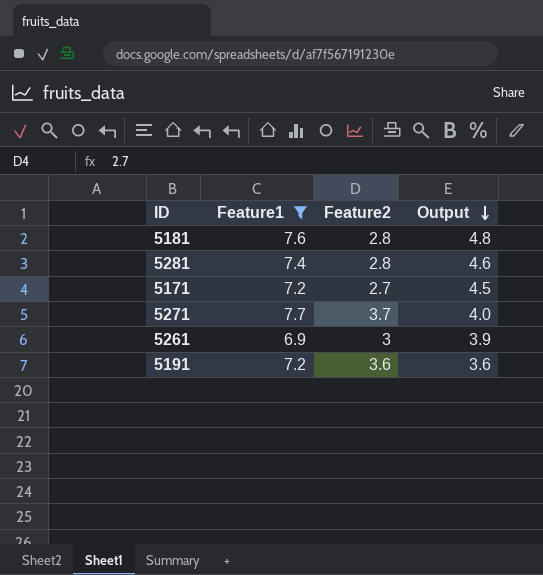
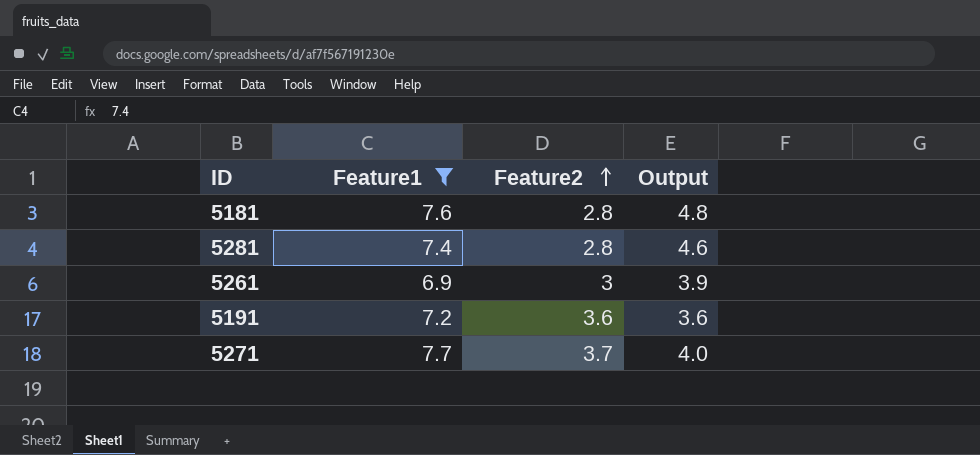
row order: Output descending -> Feature2 ascending
row 5171: 7.2 | 2.7 | 4.5 -> none

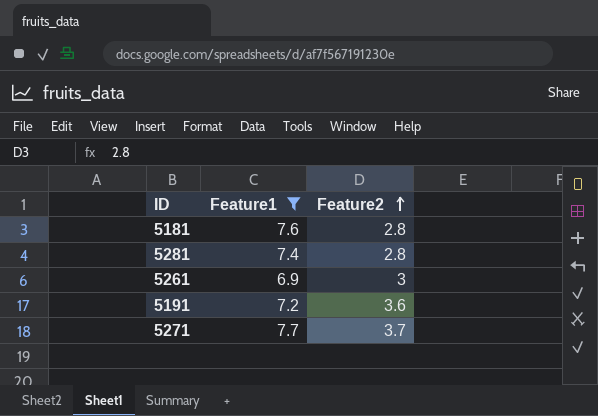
column Output | formula: [Feature1] - [Feature2] -> none

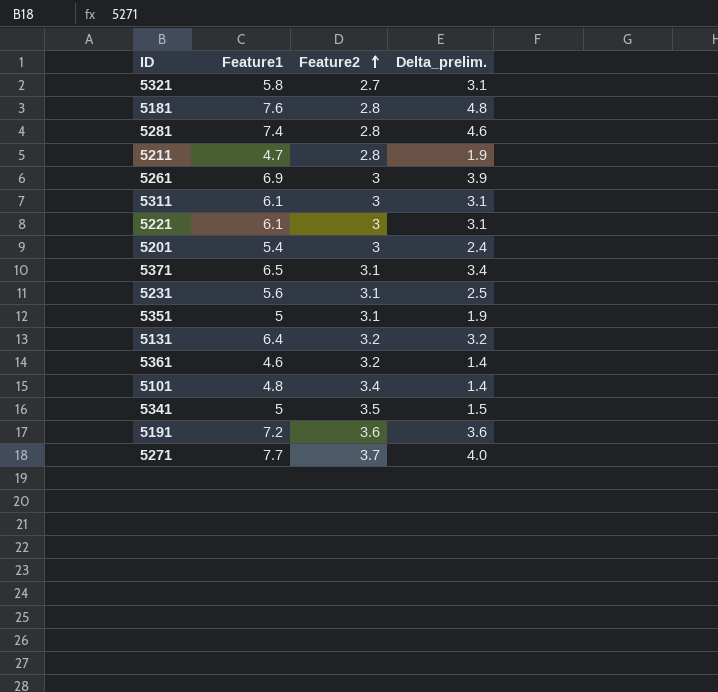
filter: Feature1 >= 6.9 -> none
column Delta_prelim. | formula: none -> [Feature1] - [Feature2]

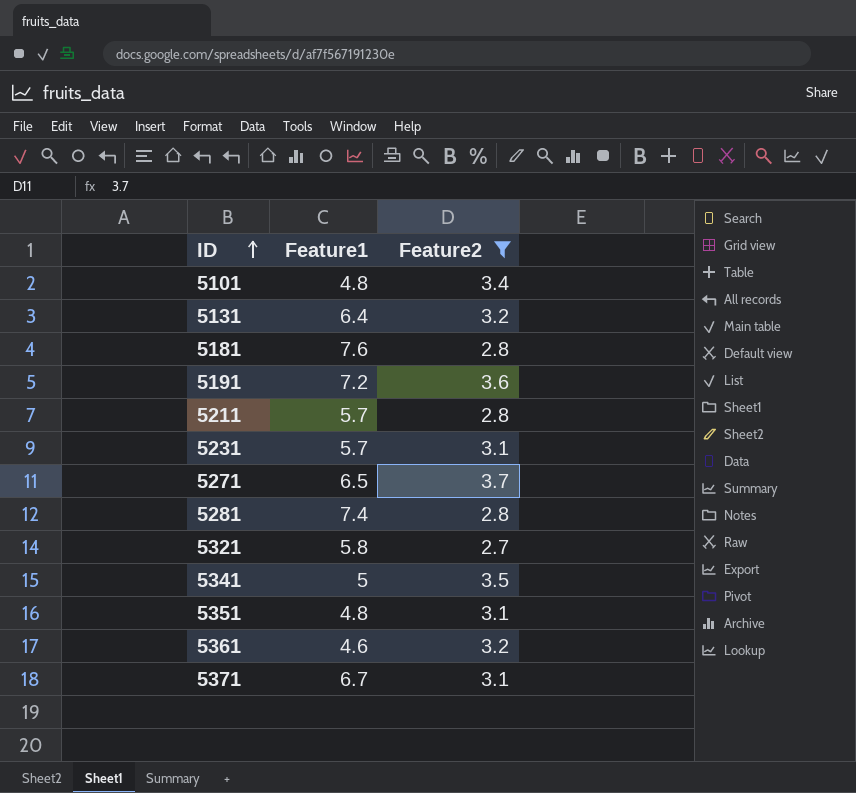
filter: none -> Feature2 != 3
row order: Feature2 ascending -> ID ascending
column Delta_prelim. | formula: [Feature1] - [Feature2] -> none
5211 | Feature1: 4.7 -> 5.7
5231 | Feature1: 5.6 -> 5.7
5271 | Feature1: 7.7 -> 6.5
5351 | Feature1: 5 -> 4.8
5371 | Feature1: 6.5 -> 6.7

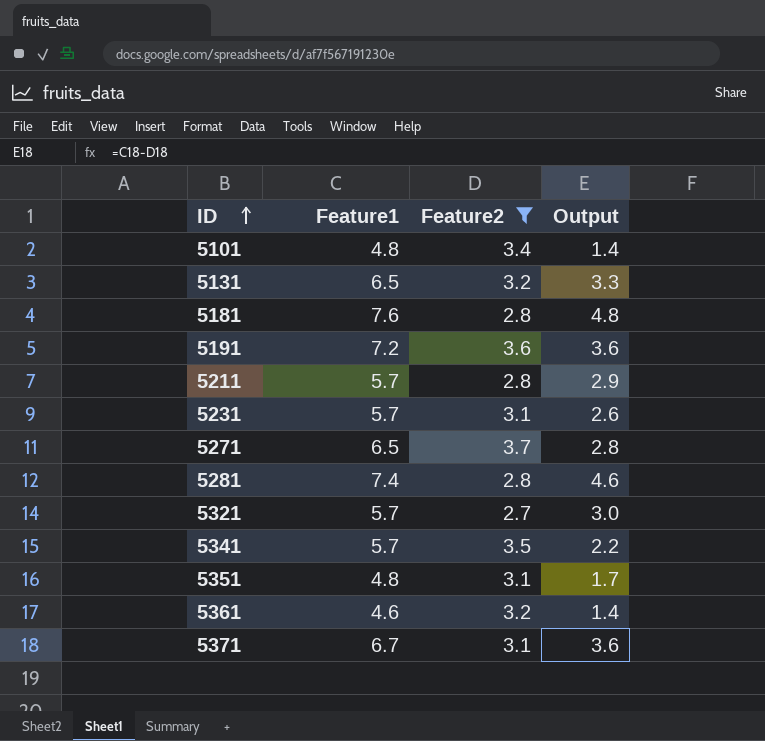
column Output | formula: none -> [Feature1] - [Feature2]
5131 | Feature1: 6.4 -> 6.5
5321 | Feature1: 5.8 -> 5.7
5341 | Feature1: 5 -> 5.7

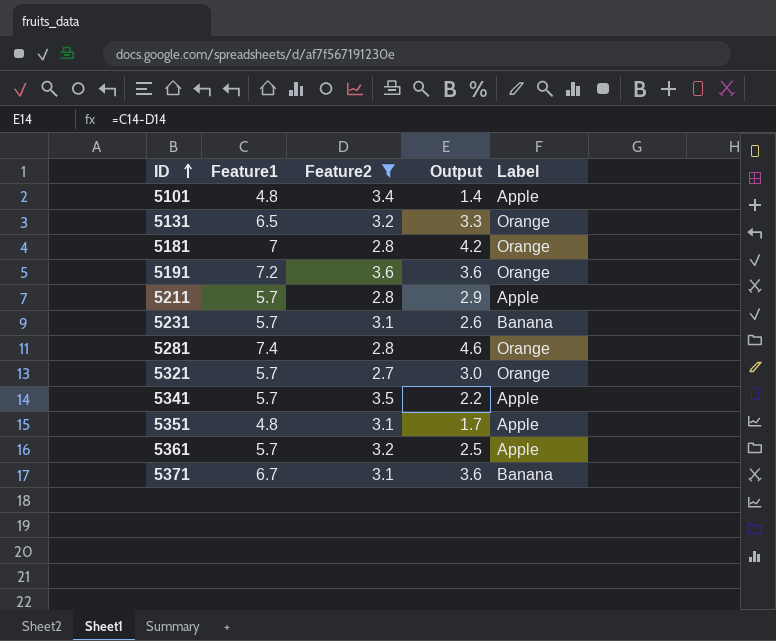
column Label | position: none -> 5
row 5271: 6.5 | 3.7 | 2.8 -> none
5181 | Feature1: 7.6 -> 7
5181 | Output: 4.8 -> 4.2
5361 | Feature1: 4.6 -> 5.7
5361 | Output: 1.4 -> 2.5

